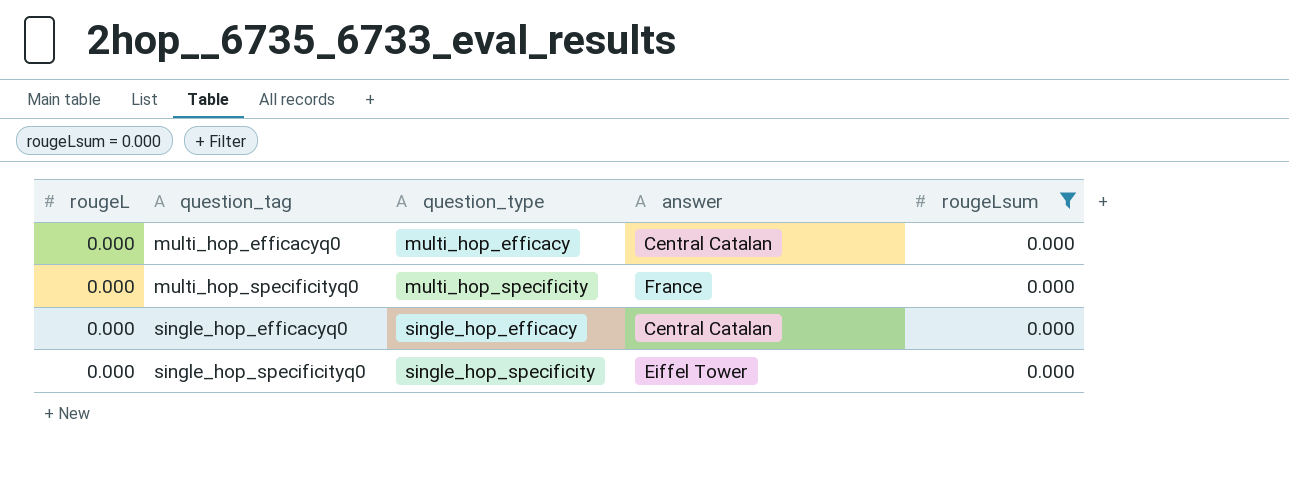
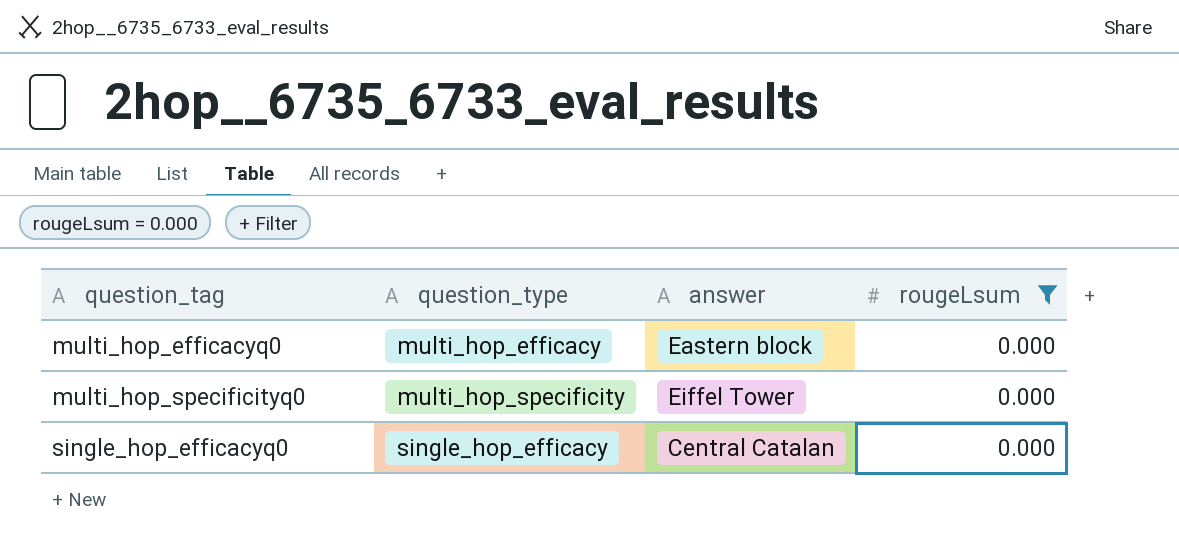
column rougeL | position: 1 -> none
row single_hop_specificityq0: 0.000 | single_hop_specificity | Eiffel Tower | 0.000 -> none
multi_hop_efficacyq0 | answer: Central Catalan -> Eastern block
multi_hop_specificityq0 | answer: France -> Eiffel Tower

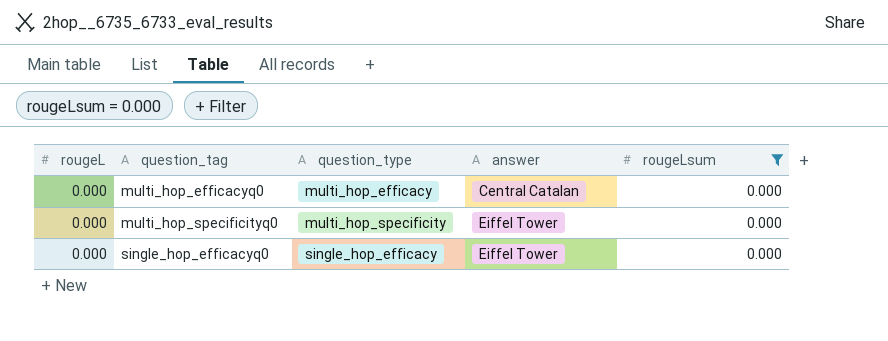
column rougeL | position: none -> 1
multi_hop_efficacyq0 | answer: Eastern block -> Central Catalan
single_hop_efficacyq0 | answer: Central Catalan -> Eiffel Tower

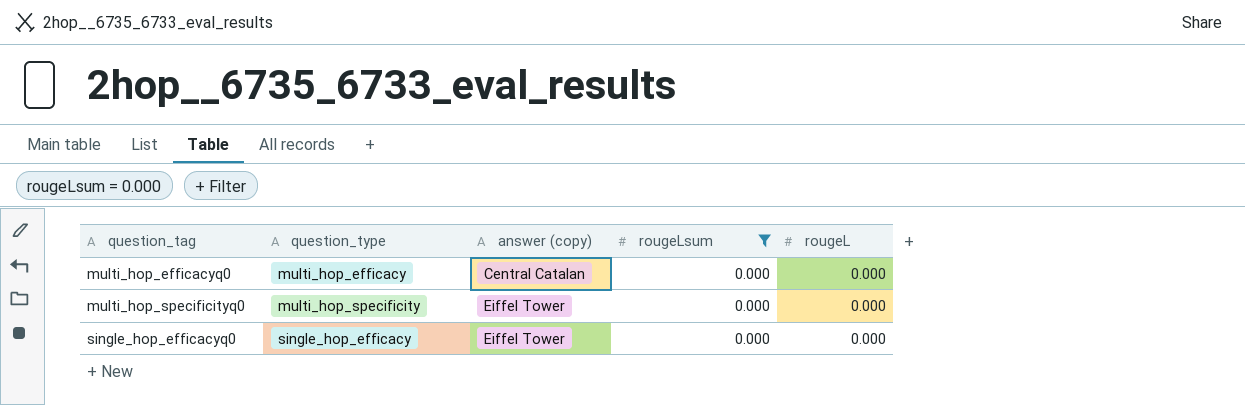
column name: answer -> answer (copy)
column rougeL | position: 1 -> 5

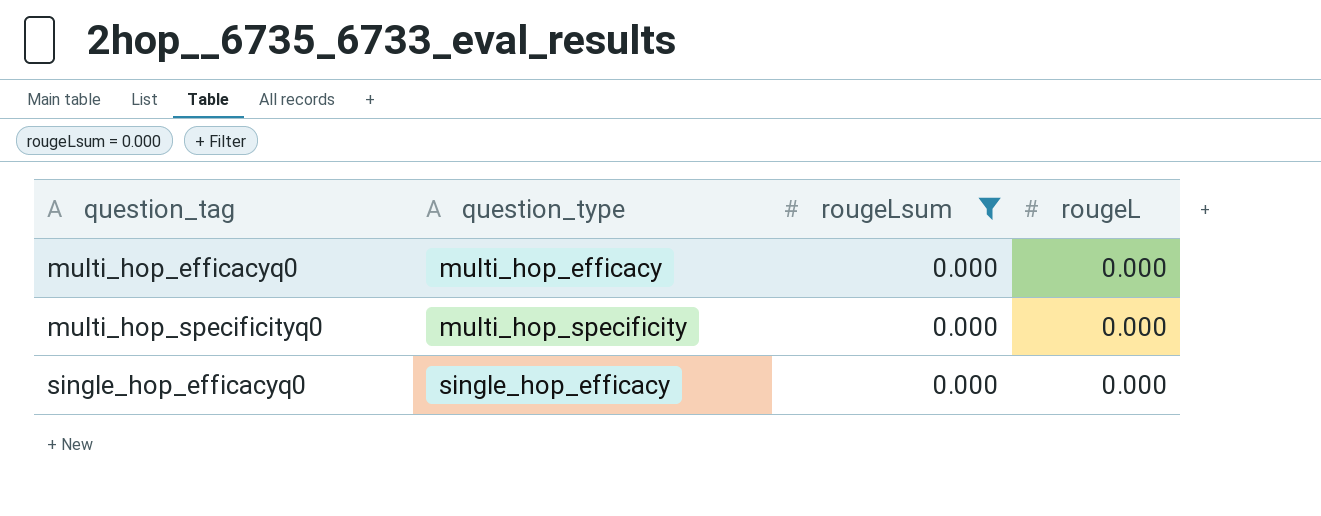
column answer (copy) | position: 3 -> none

